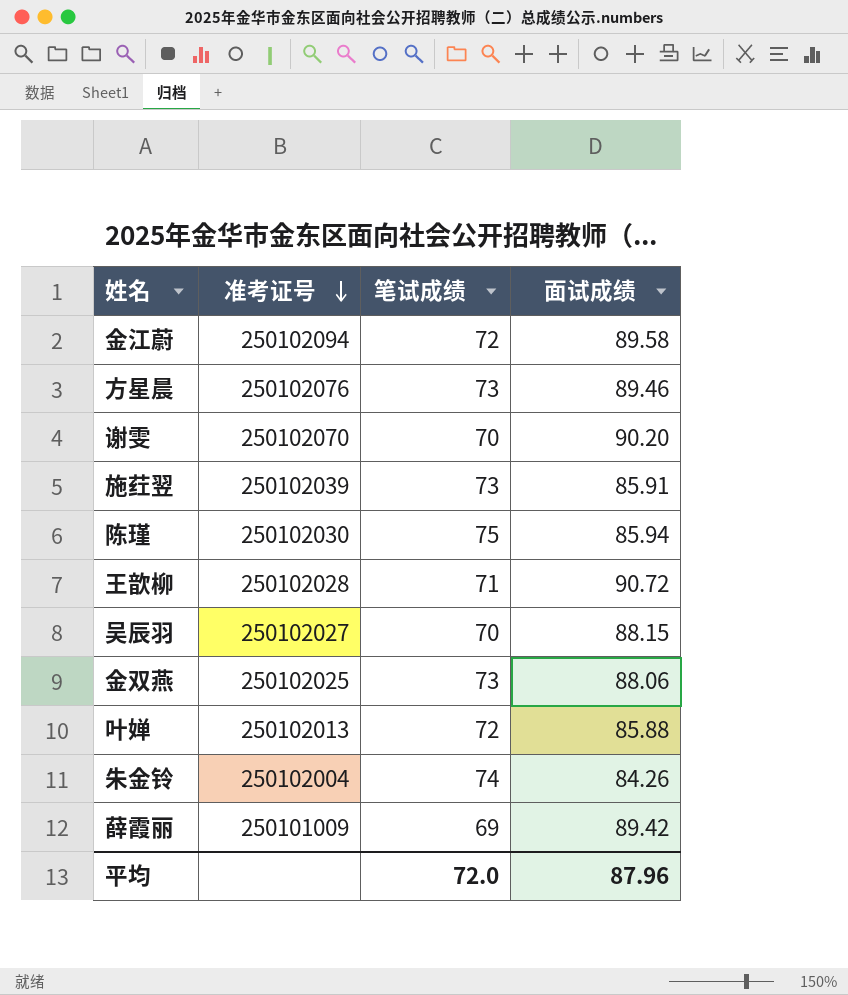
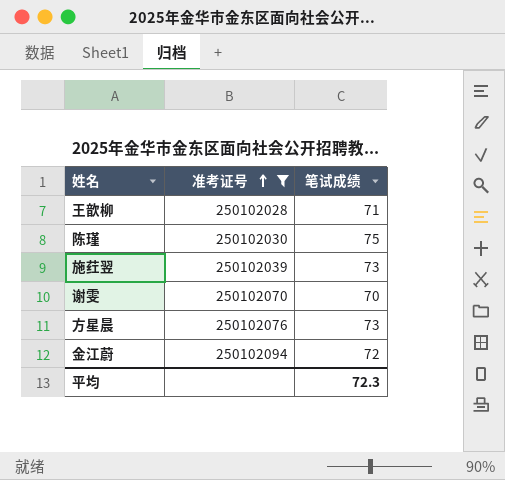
filter: none -> 准考证号 >= 250102028
row order: 准考证号 descending -> 准考证号 ascending
column 面试成绩 | position: 4 -> none
平均 | 笔试成绩: 72.0 -> 72.3

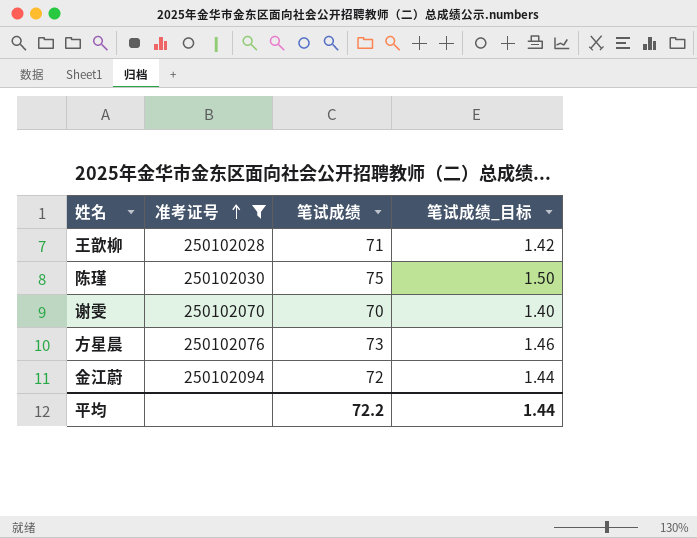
column 笔试成绩_目标 | formula: none -> [笔试成绩] * 0.02
row 施荭翌: 250102039 | 73 -> none
平均 | 笔试成绩: 72.3 -> 72.2

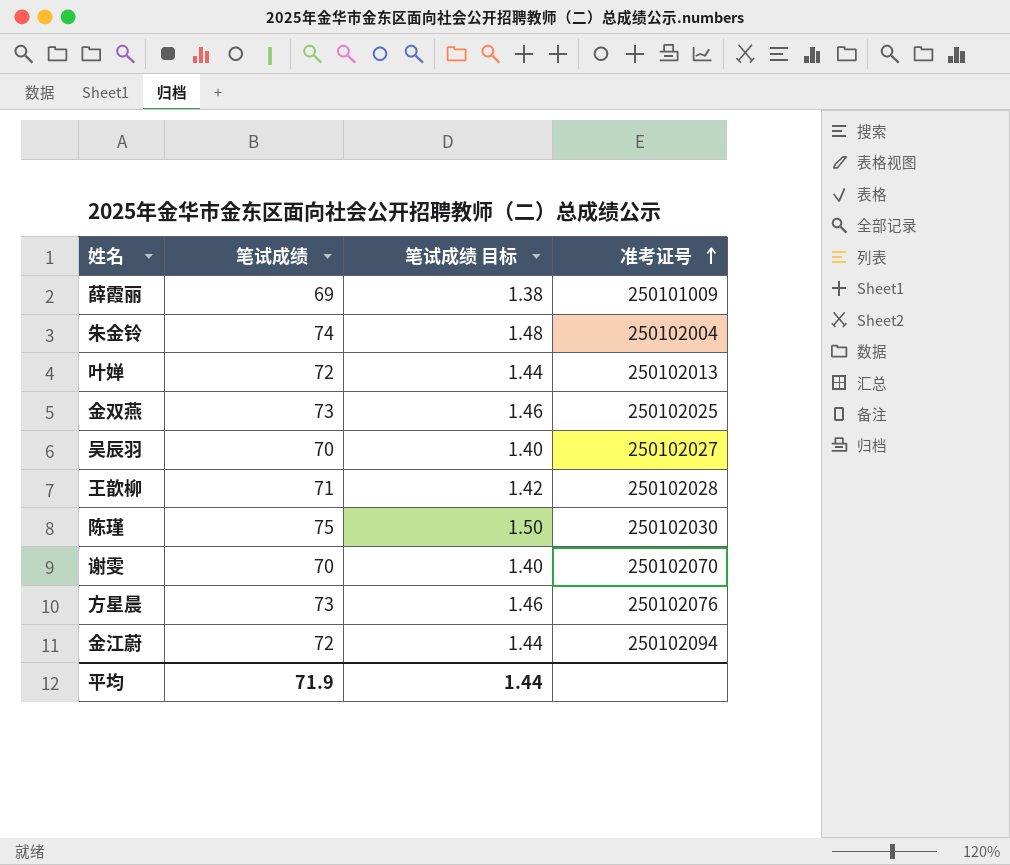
filter: 准考证号 >= 250102028 -> none
column name: 笔试成绩_目标 -> 笔试成绩 目标
column 准考证号 | position: 2 -> 4
平均 | 笔试成绩: 72.2 -> 71.9

